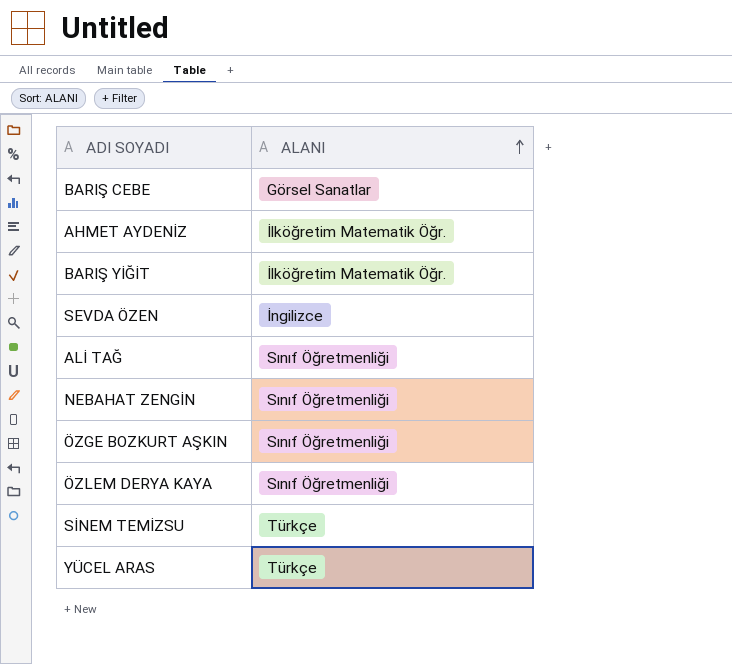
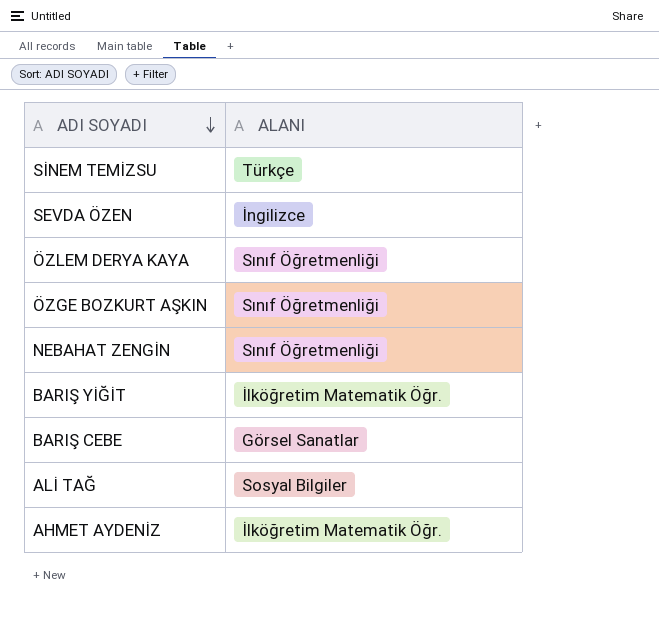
row order: ALANI ascending -> ADI SOYADI descending
row YÜCEL ARAS: Türkçe -> none
ALİ TAĞ | ALANI: Sınıf Öğretmenliği -> Sosyal Bilgiler

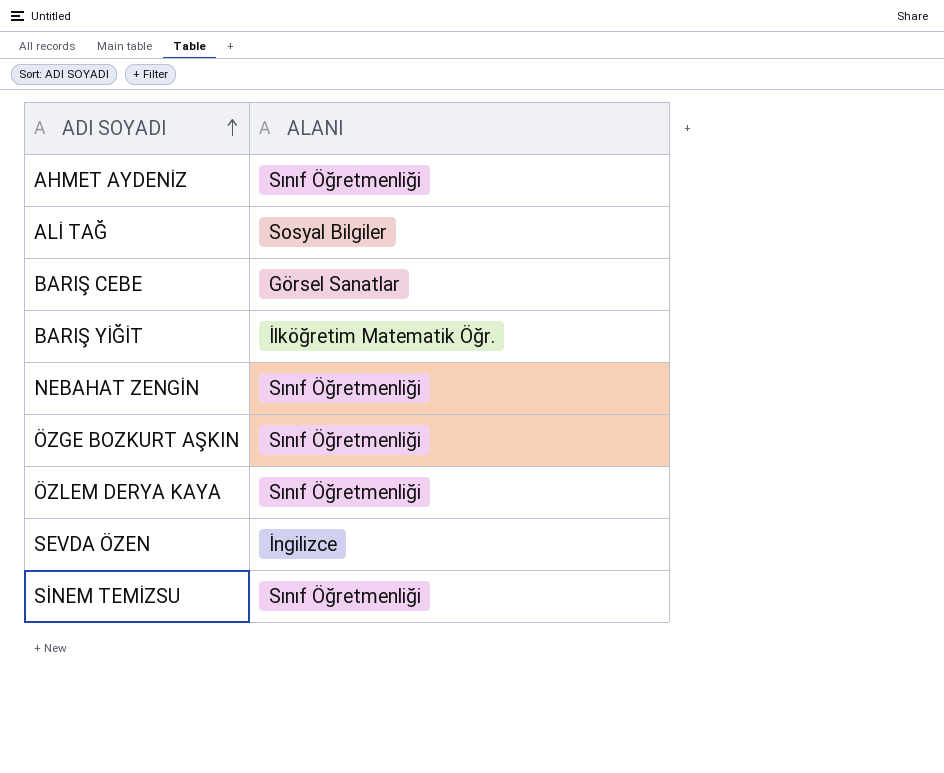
row order: ADI SOYADI descending -> ADI SOYADI ascending
AHMET AYDENİZ | ALANI: İlköğretim Matematik Öğr. -> Sınıf Öğretmenliği
SİNEM TEMİZSU | ALANI: Türkçe -> Sınıf Öğretmenliği

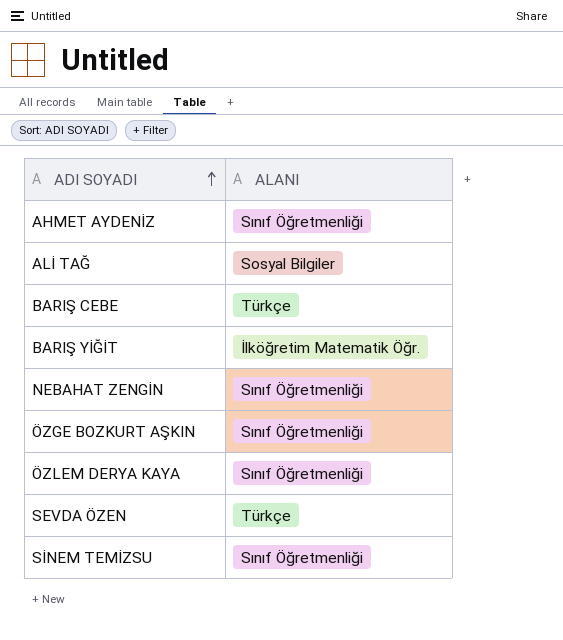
BARIŞ CEBE | ALANI: Görsel Sanatlar -> Türkçe
SEVDA ÖZEN | ALANI: İngilizce -> Türkçe

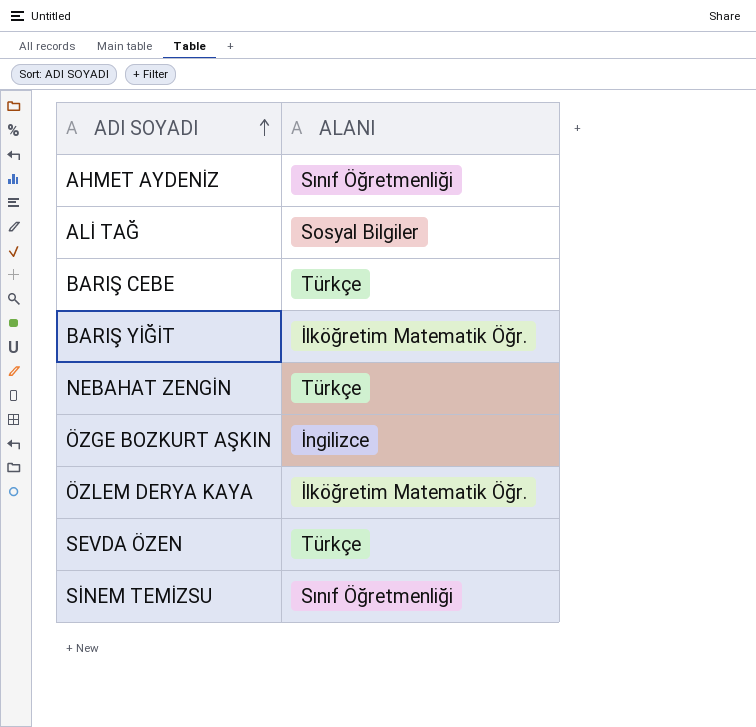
NEBAHAT ZENGİN | ALANI: Sınıf Öğretmenliği -> Türkçe
ÖZGE BOZKURT AŞKIN | ALANI: Sınıf Öğretmenliği -> İngilizce
ÖZLEM DERYA KAYA | ALANI: Sınıf Öğretmenliği -> İlköğretim Matematik Öğr.

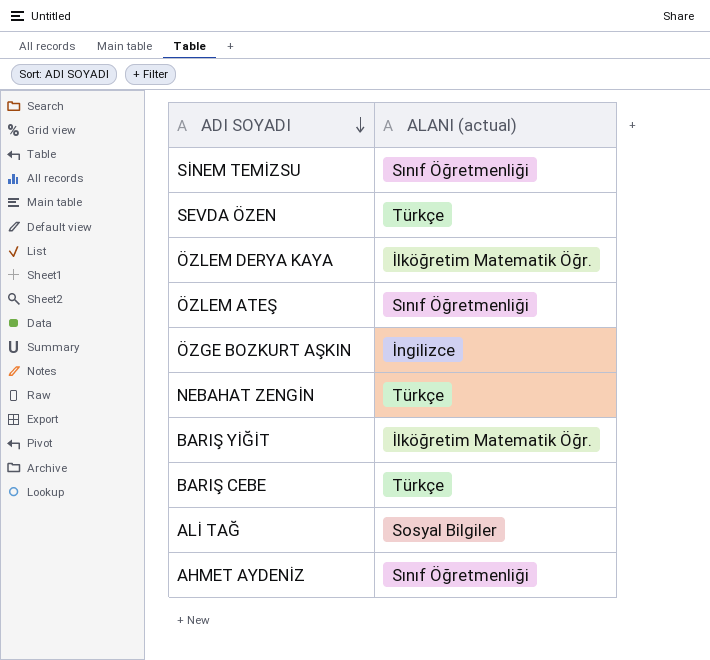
row order: ADI SOYADI ascending -> ADI SOYADI descending
column name: ALANI -> ALANI (actual)
row ÖZLEM ATEŞ: none -> Sınıf Öğretmenliği

